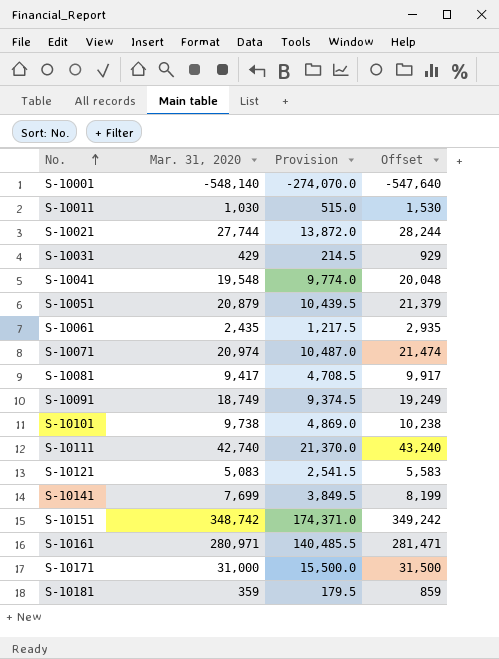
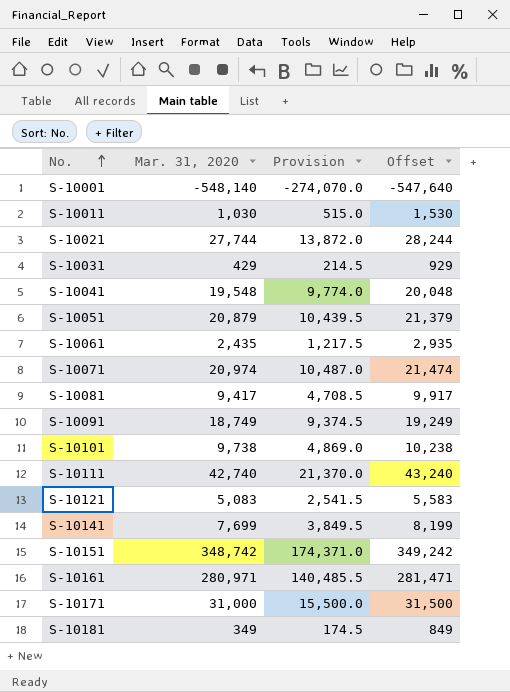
S-10181 | Mar. 31, 2020: 359 -> 349
S-10181 | Provision: 179.5 -> 174.5
S-10181 | Offset: 859 -> 849

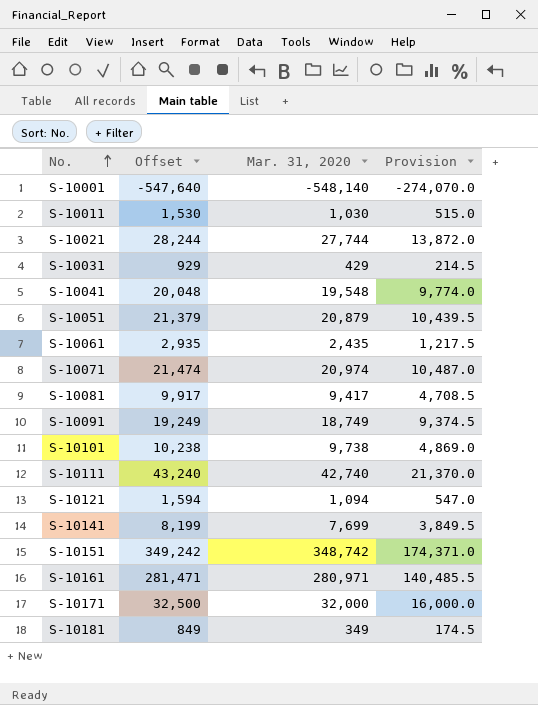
column Offset | position: 4 -> 2
S-10121 | Offset: 5,583 -> 1,594
S-10121 | Mar. 31, 2020: 5,083 -> 1,094
S-10121 | Provision: 2,541.5 -> 547.0
S-10171 | Offset: 31,500 -> 32,500
S-10171 | Mar. 31, 2020: 31,000 -> 32,000
S-10171 | Provision: 15,500.0 -> 16,000.0

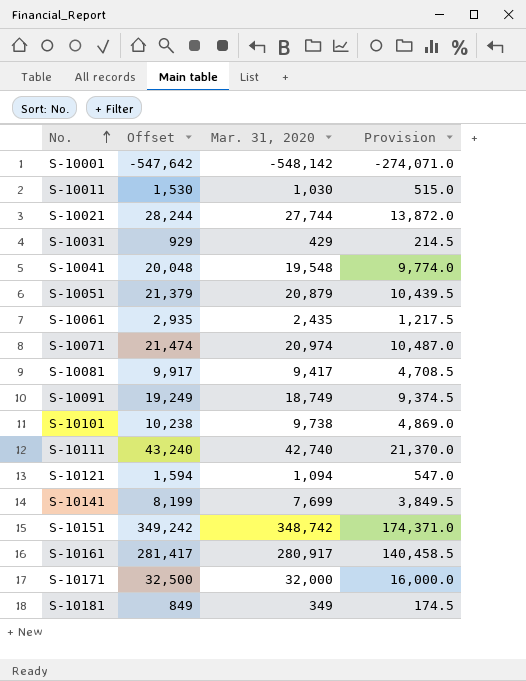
S-10001 | Offset: -547,640 -> -547,642
S-10001 | Mar. 31, 2020: -548,140 -> -548,142
S-10001 | Provision: -274,070.0 -> -274,071.0
S-10161 | Offset: 281,471 -> 281,417
S-10161 | Mar. 31, 2020: 280,971 -> 280,917
S-10161 | Provision: 140,485.5 -> 140,458.5

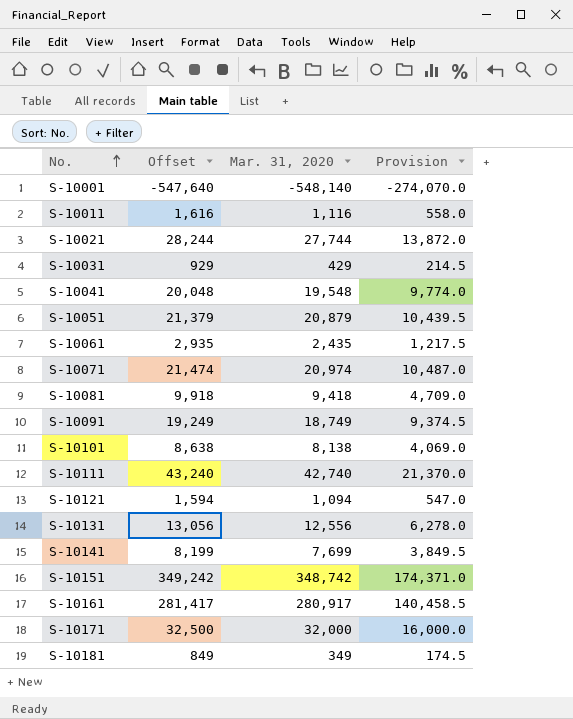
S-10001 | Offset: -547,642 -> -547,640
S-10001 | Mar. 31, 2020: -548,142 -> -548,140
S-10001 | Provision: -274,071.0 -> -274,070.0
S-10011 | Offset: 1,530 -> 1,616
S-10011 | Mar. 31, 2020: 1,030 -> 1,116
S-10011 | Provision: 515.0 -> 558.0
S-10081 | Offset: 9,917 -> 9,918
S-10081 | Mar. 31, 2020: 9,417 -> 9,418
S-10081 | Provision: 4,708.5 -> 4,709.0
S-10101 | Offset: 10,238 -> 8,638
S-10101 | Mar. 31, 2020: 9,738 -> 8,138
S-10101 | Provision: 4,869.0 -> 4,069.0
row S-10131: none -> 13,056 | 12,556 | 6,278.0

